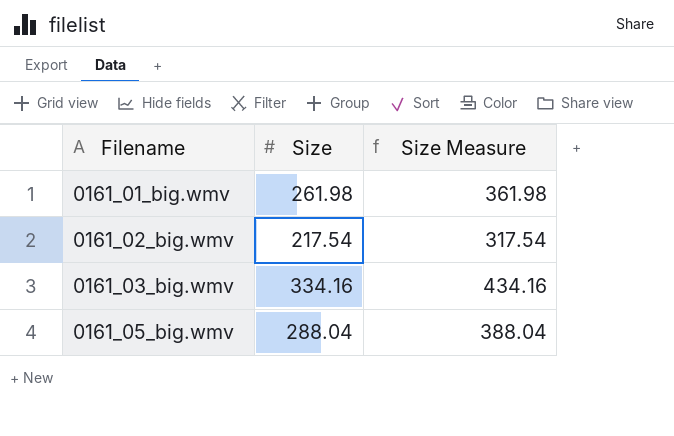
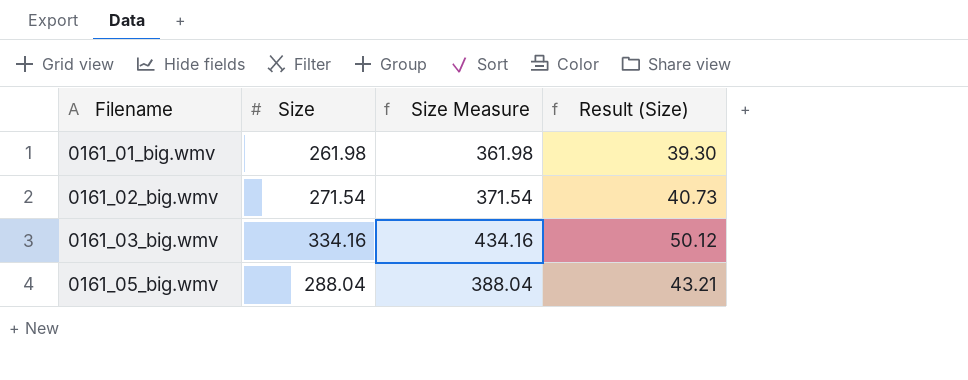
column Result (Size) | formula: none -> [Size] * 0.15
0161_02_big.wmv | Size: 217.54 -> 271.54
0161_02_big.wmv | Size Measure: 317.54 -> 371.54

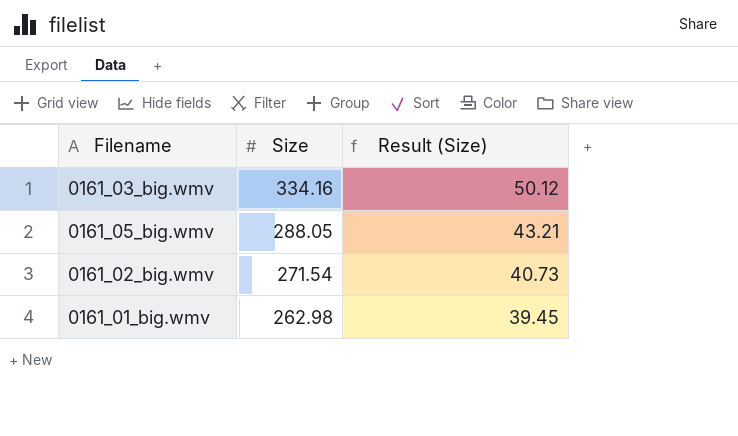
row order: Filename ascending -> Size descending
column Size Measure | formula: [Size] + 100 -> none
0161_05_big.wmv | Size: 288.04 -> 288.05
0161_01_big.wmv | Size: 261.98 -> 262.98
0161_01_big.wmv | Result (Size): 39.30 -> 39.45

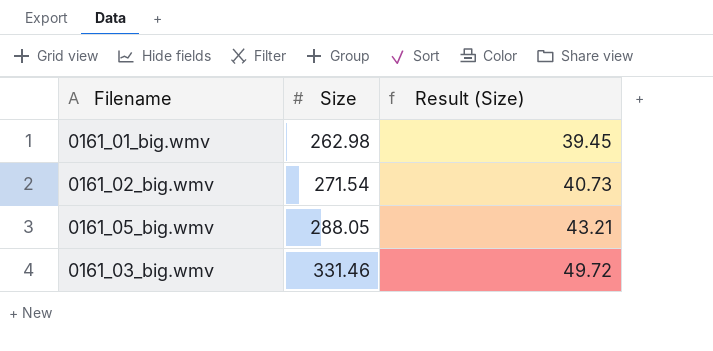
row order: Size descending -> Size ascending
0161_03_big.wmv | Size: 334.16 -> 331.46
0161_03_big.wmv | Result (Size): 50.12 -> 49.72

